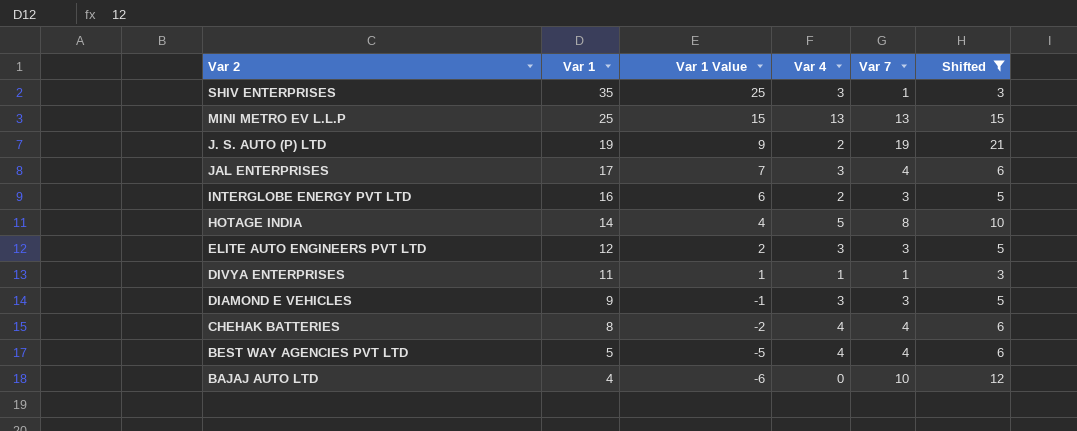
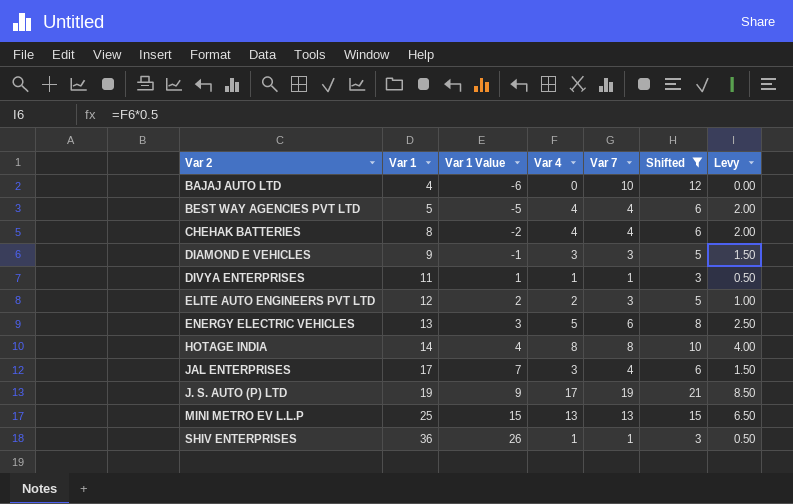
row order: Var 1 descending -> Var 1 ascending
column Levy | formula: none -> [Var 4] * 0.5
row INTERGLOBE ENERGY PVT LTD: 16 | 6 | 2 | 3 | 5 -> none
ELITE AUTO ENGINEERS PVT LTD | Var 4: 3 -> 2
row ENERGY ELECTRIC VEHICLES: none -> 13 | 3 | 5 | 6 | 8 | 2.50
HOTAGE INDIA | Var 4: 5 -> 8
J. S. AUTO (P) LTD | Var 4: 2 -> 17
SHIV ENTERPRISES | Var 1: 35 -> 36
SHIV ENTERPRISES | Var 1 Value: 25 -> 26
SHIV ENTERPRISES | Var 4: 3 -> 1

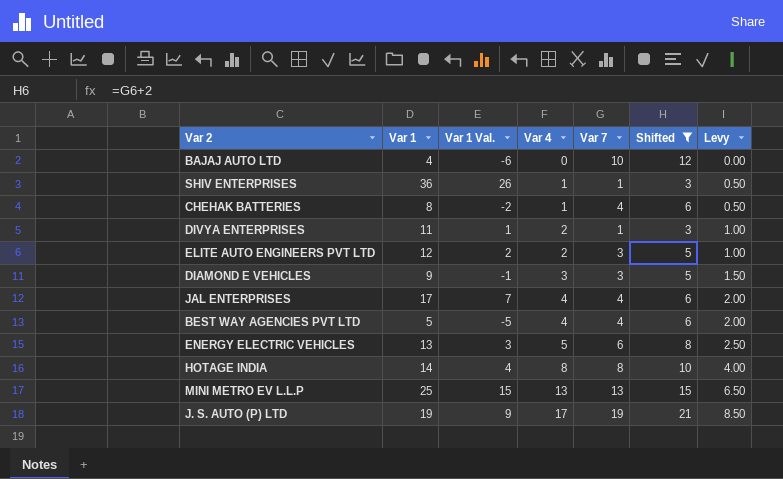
row order: Var 1 ascending -> Var 4 ascending
column name: Var 1 Value -> Var 1 Val.
CHEHAK BATTERIES | Var 4: 4 -> 1
CHEHAK BATTERIES | Levy: 2.00 -> 0.50
DIVYA ENTERPRISES | Var 4: 1 -> 2
DIVYA ENTERPRISES | Levy: 0.50 -> 1.00
JAL ENTERPRISES | Var 4: 3 -> 4
JAL ENTERPRISES | Levy: 1.50 -> 2.00

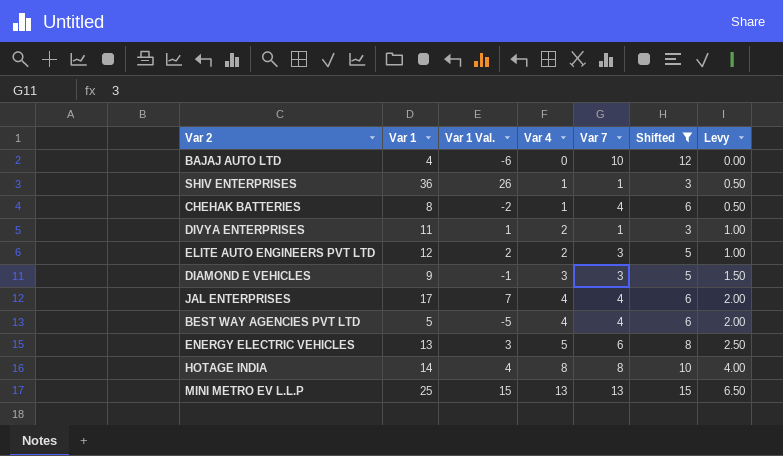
row J. S. AUTO (P) LTD: 19 | 9 | 17 | 19 | 21 | 8.50 -> none

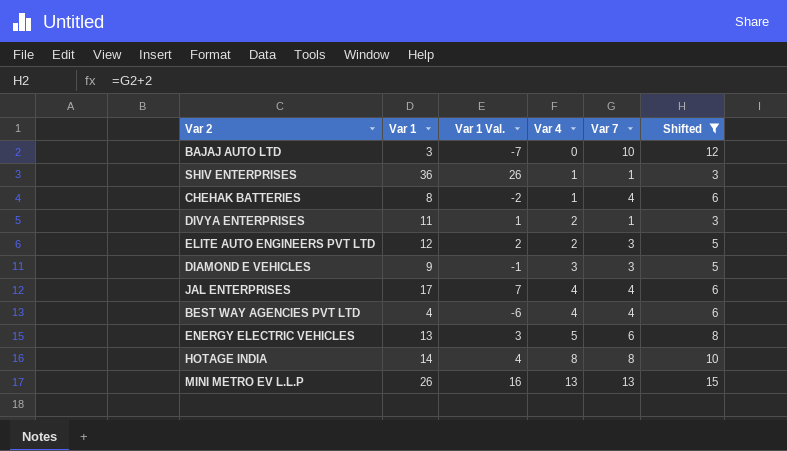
column Levy | formula: [Var 4] * 0.5 -> none
BAJAJ AUTO LTD | Var 1: 4 -> 3
BAJAJ AUTO LTD | Var 1 Val.: -6 -> -7
BEST WAY AGENCIES PVT LTD | Var 1: 5 -> 4
BEST WAY AGENCIES PVT LTD | Var 1 Val.: -5 -> -6
MINI METRO EV L.L.P | Var 1: 25 -> 26
MINI METRO EV L.L.P | Var 1 Val.: 15 -> 16

